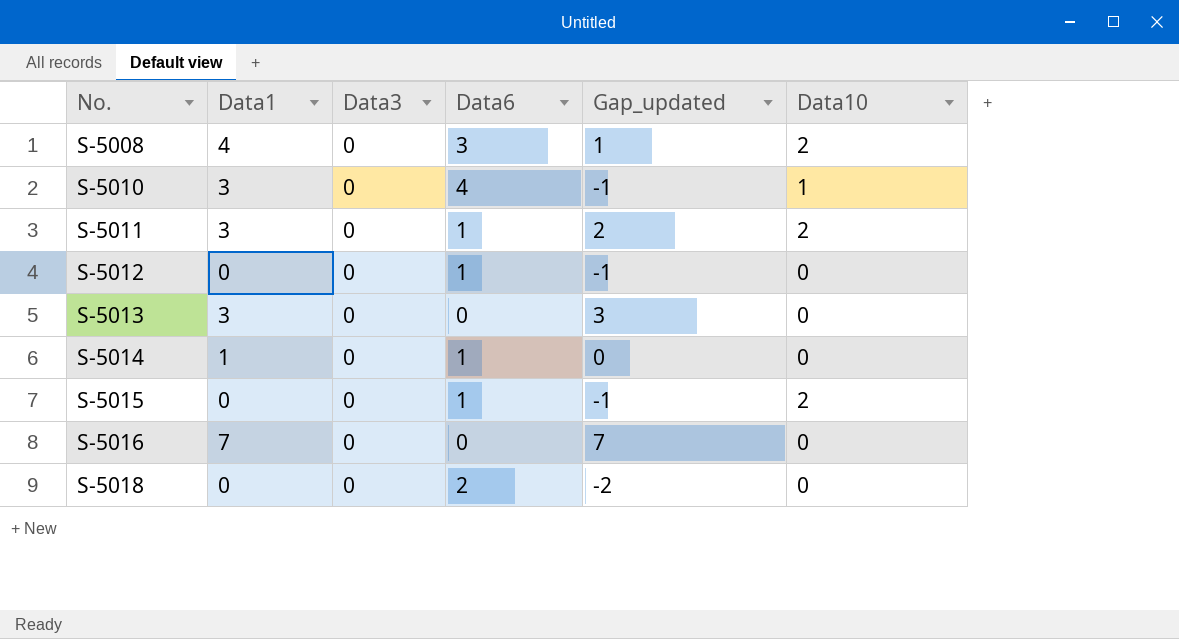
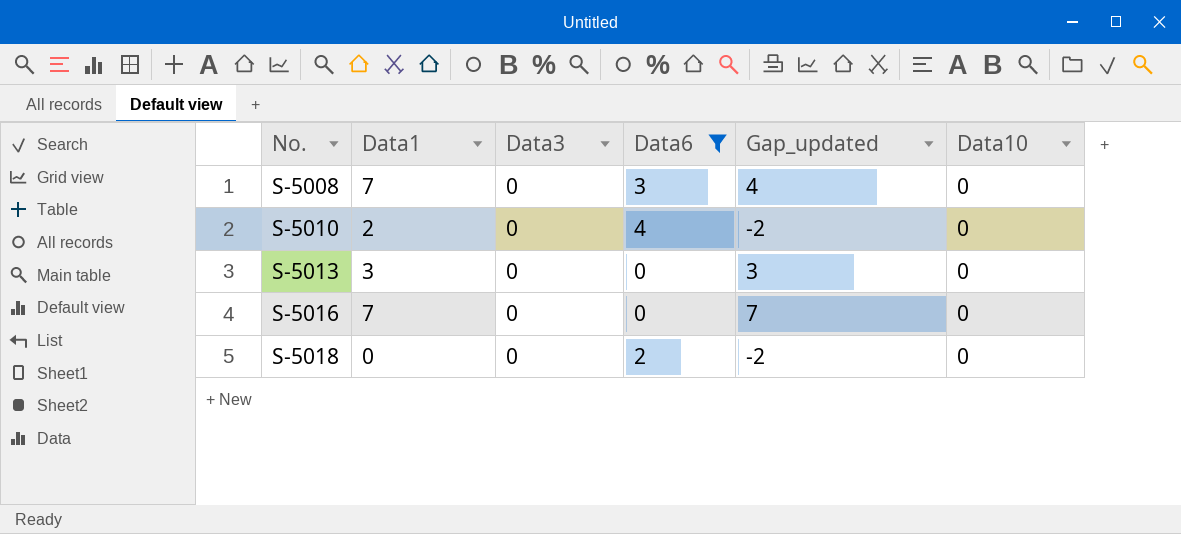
filter: none -> Data6 != 1
S-5008 | Data1: 4 -> 7
S-5008 | Gap_updated: 1 -> 4
S-5008 | Data10: 2 -> 0
S-5010 | Data1: 3 -> 2
S-5010 | Gap_updated: -1 -> -2
S-5010 | Data10: 1 -> 0

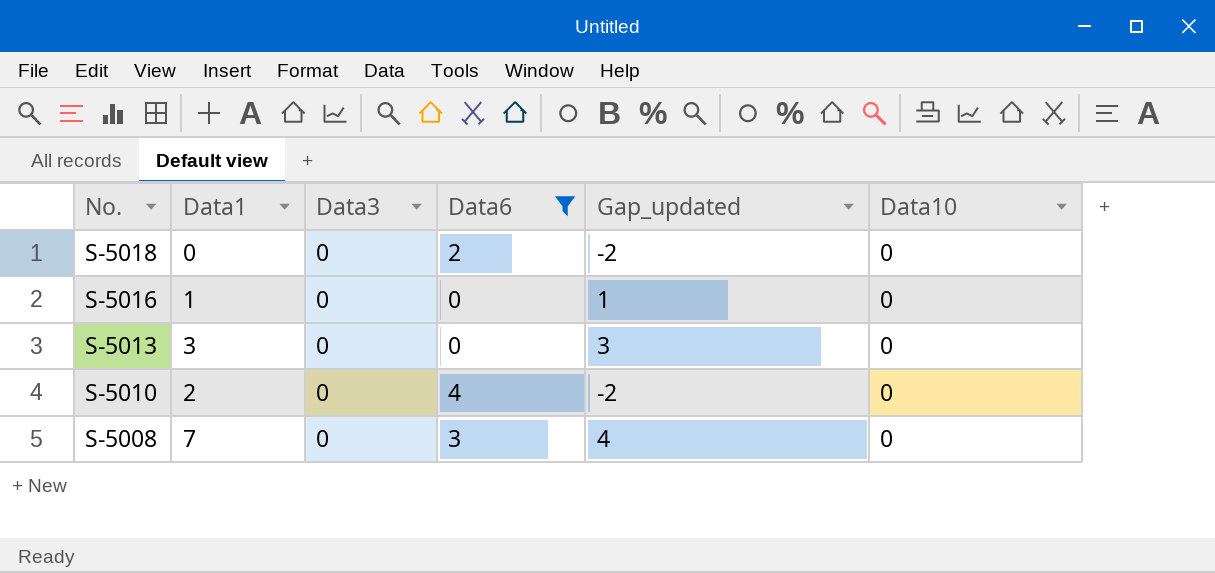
row order: No. ascending -> No. descending
S-5016 | Data1: 7 -> 1
S-5016 | Gap_updated: 7 -> 1

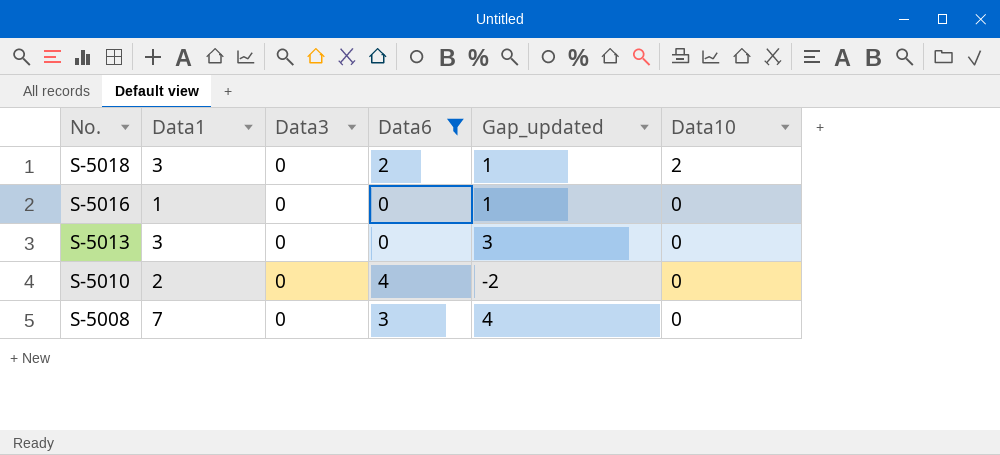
S-5018 | Data1: 0 -> 3
S-5018 | Gap_updated: -2 -> 1
S-5018 | Data10: 0 -> 2

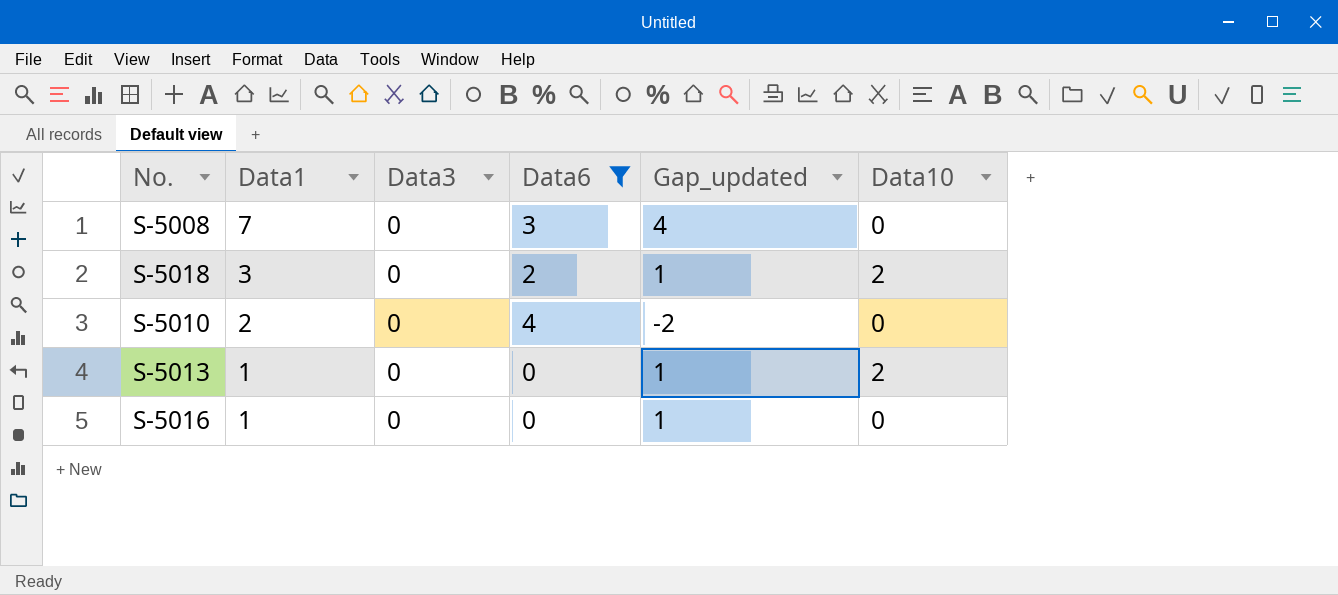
row order: No. descending -> Data1 descending
S-5013 | Data1: 3 -> 1
S-5013 | Gap_updated: 3 -> 1
S-5013 | Data10: 0 -> 2

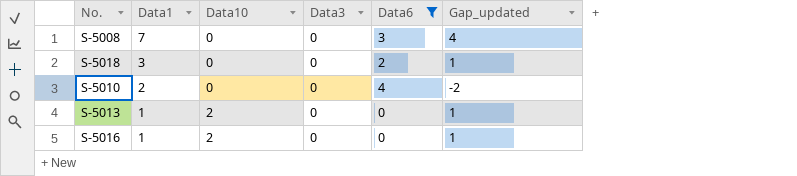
column Data10 | position: 6 -> 3
S-5018 | Data10: 2 -> 0
S-5016 | Data10: 0 -> 2

